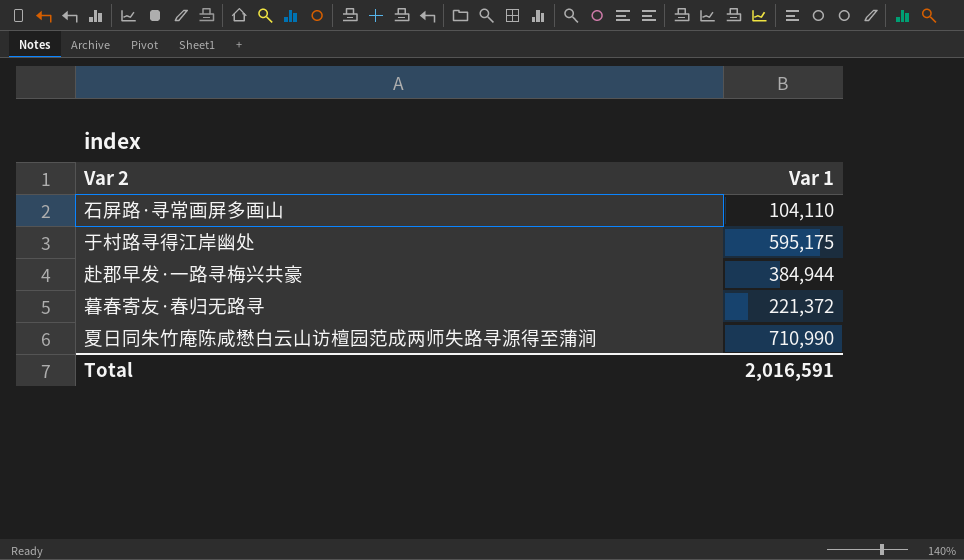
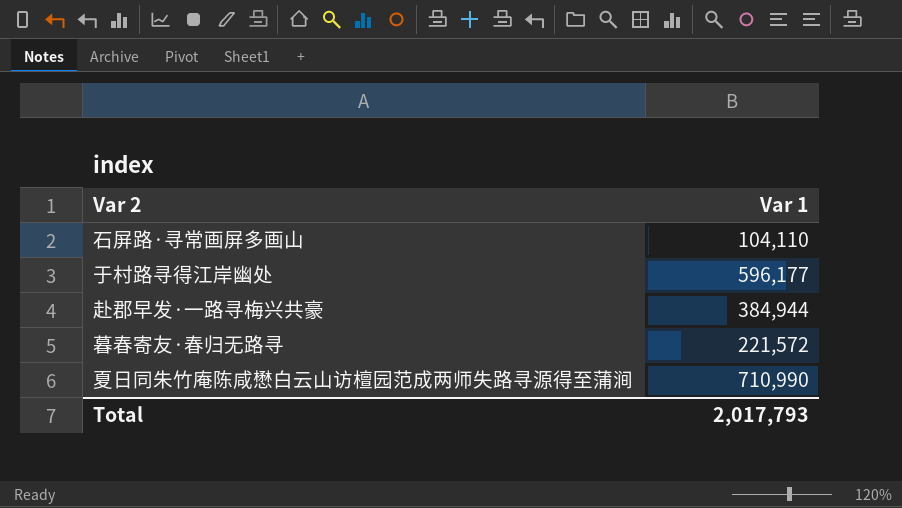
于村路寻得江岸幽处 | Var 1: 595,175 -> 596,177
暮春寄友·春归无路寻 | Var 1: 221,372 -> 221,572
Total | Var 1: 2,016,591 -> 2,017,793

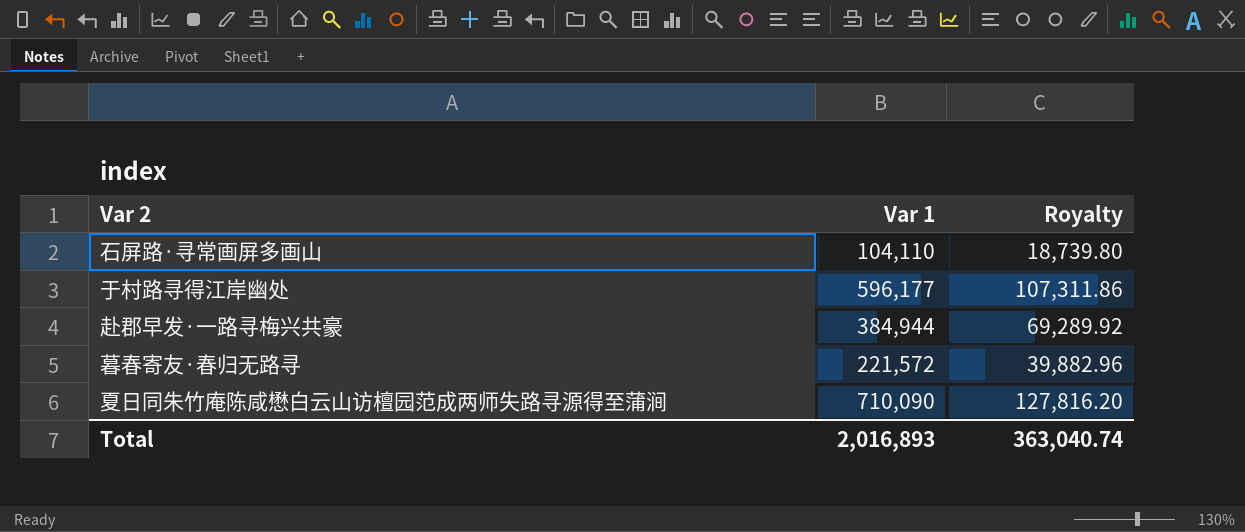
column Royalty | formula: none -> [Var 1] * 0.18
夏日同朱竹庵陈咸懋白云山访檀园范成两师失路寻源得至蒲涧 | Var 1: 710,990 -> 710,090
Total | Var 1: 2,017,793 -> 2,016,893

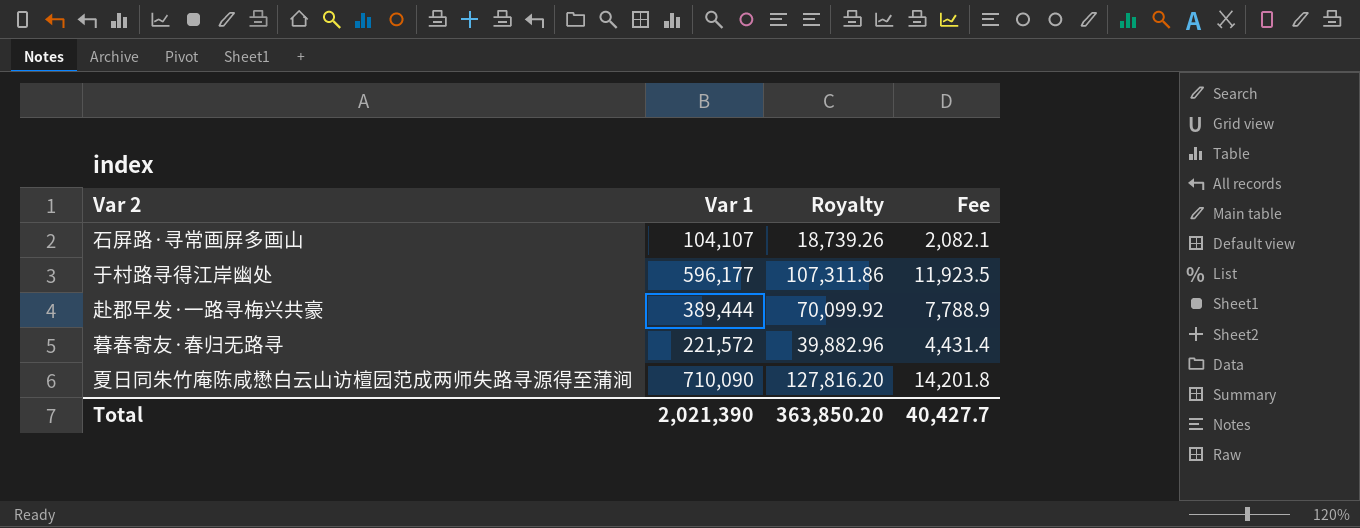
column Fee | formula: none -> [Var 1] * 0.02
石屏路·寻常画屏多画山 | Var 1: 104,110 -> 104,107
石屏路·寻常画屏多画山 | Royalty: 18,739.80 -> 18,739.26
赴郡早发·一路寻梅兴共豪 | Var 1: 384,944 -> 389,444
赴郡早发·一路寻梅兴共豪 | Royalty: 69,289.92 -> 70,099.92
Total | Var 1: 2,016,893 -> 2,021,390
Total | Royalty: 363,040.74 -> 363,850.20

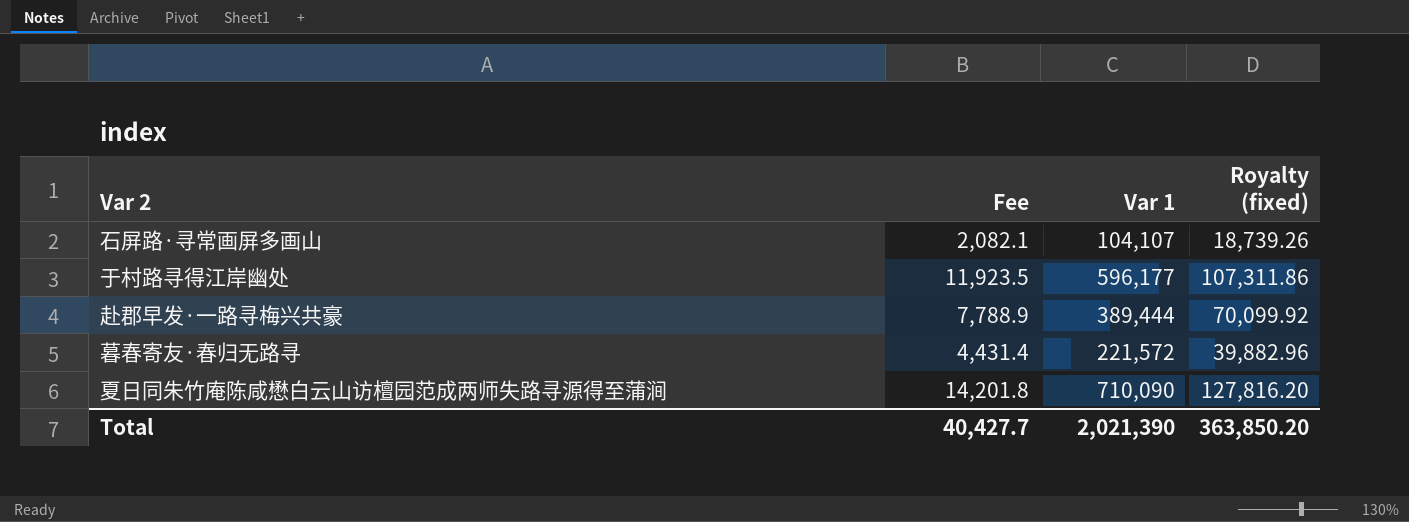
column Fee | position: 4 -> 2
column name: Royalty -> Royalty (fixed)

